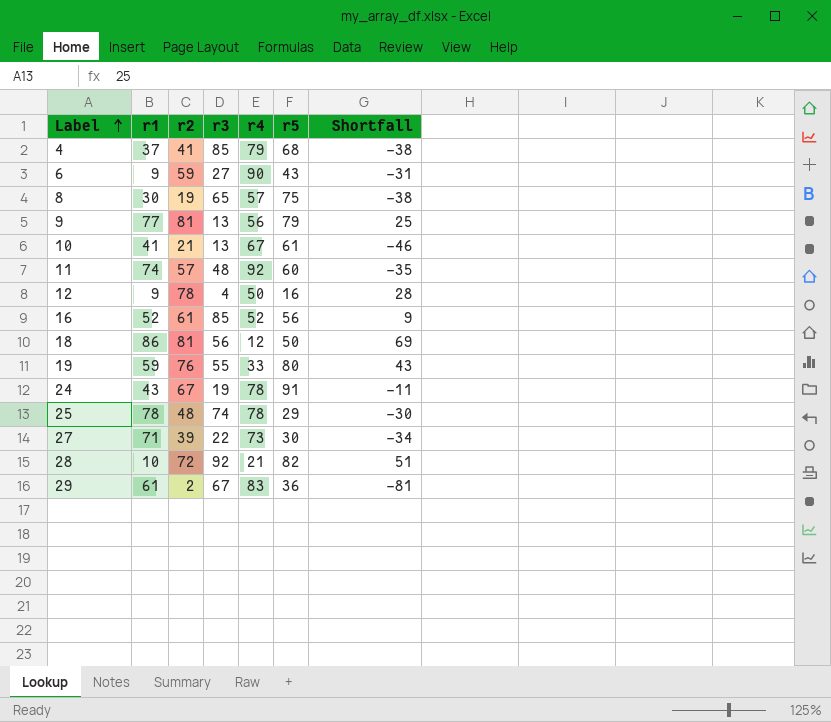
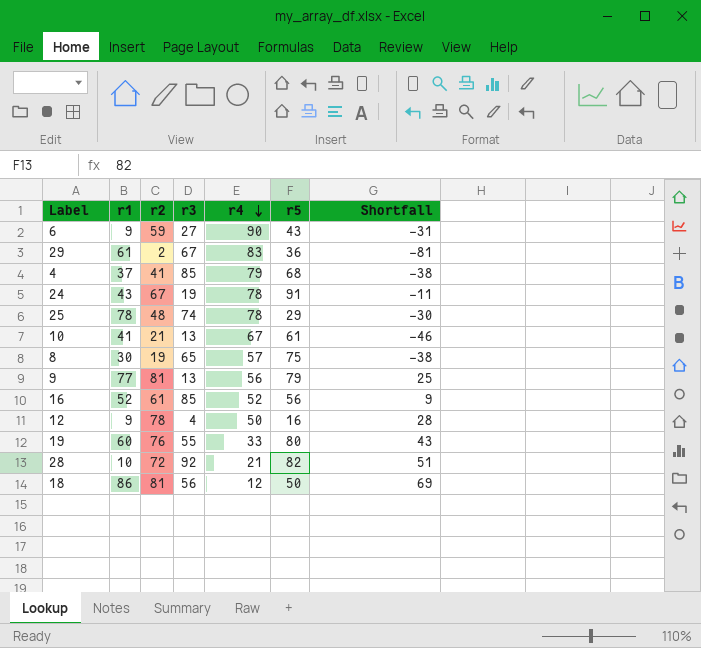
row order: Label ascending -> r4 descending
row 11: 74 | 57 | 48 | 92 | 60 | -35 -> none
row 27: 71 | 39 | 22 | 73 | 30 | -34 -> none
19 | r1: 59 -> 60

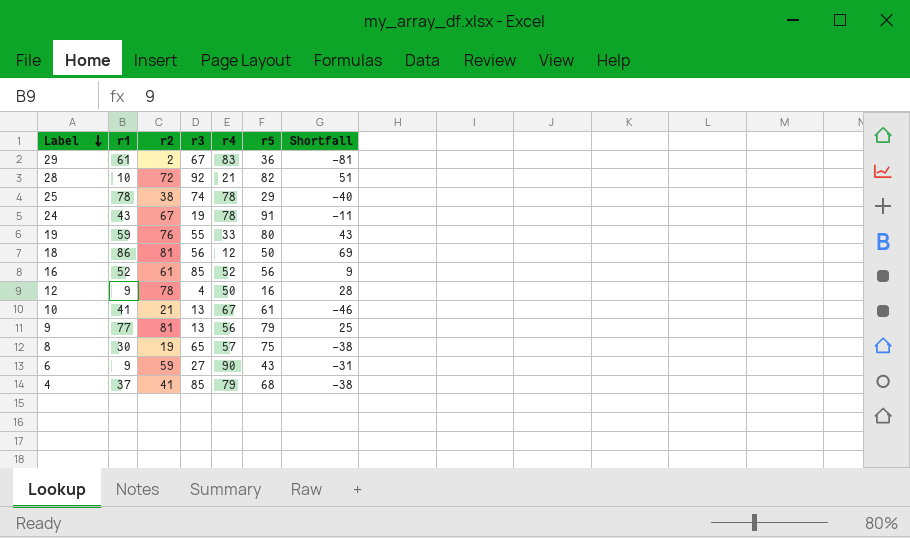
row order: r4 descending -> Label descending
25 | r2: 48 -> 38
25 | Shortfall: -30 -> -40
19 | r1: 60 -> 59

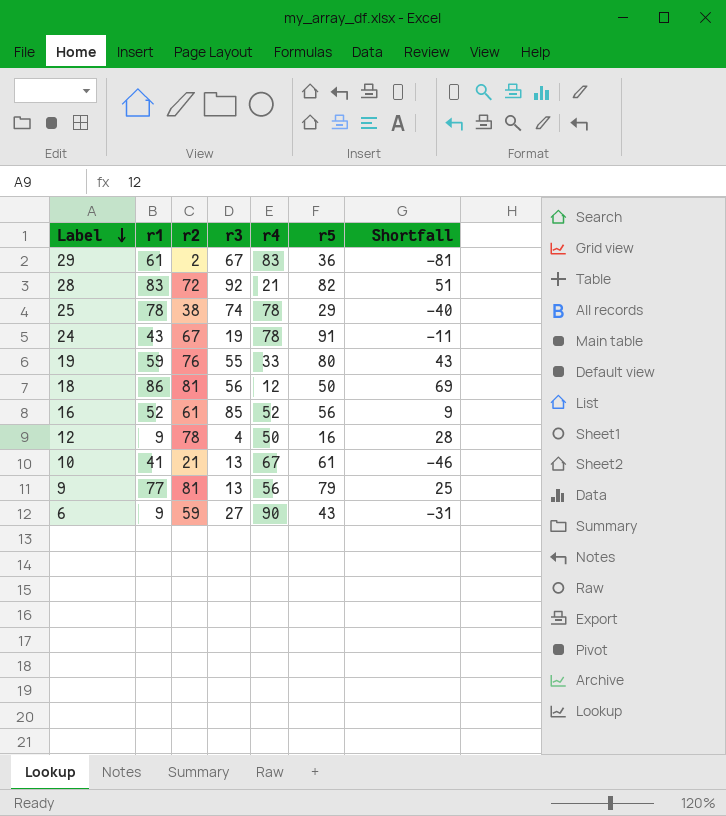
row 8: 30 | 19 | 65 | 57 | 75 | -38 -> none
row 4: 37 | 41 | 85 | 79 | 68 | -38 -> none
28 | r1: 10 -> 83

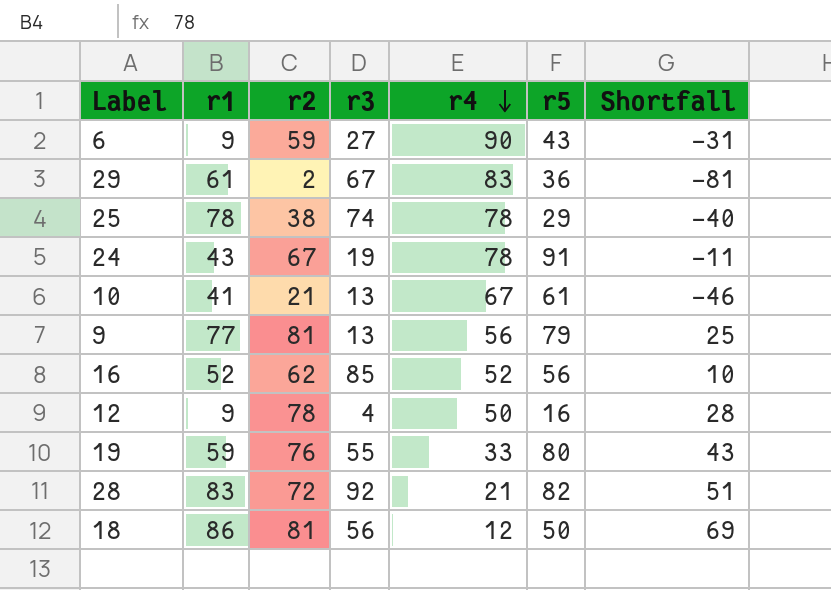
row order: Label descending -> r4 descending
16 | r2: 61 -> 62
16 | Shortfall: 9 -> 10

